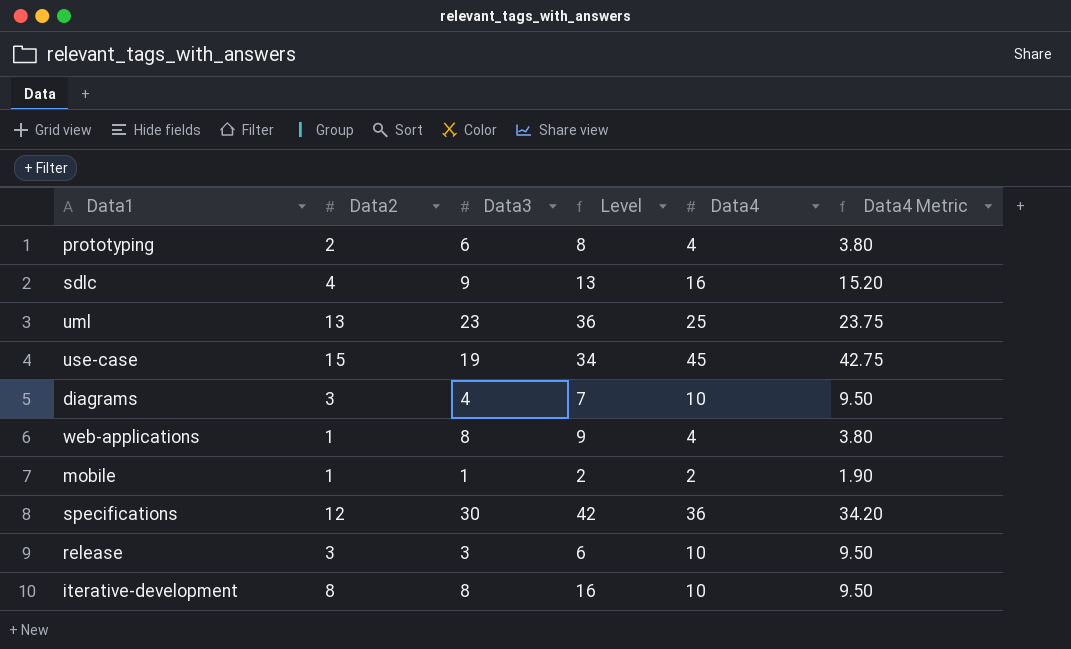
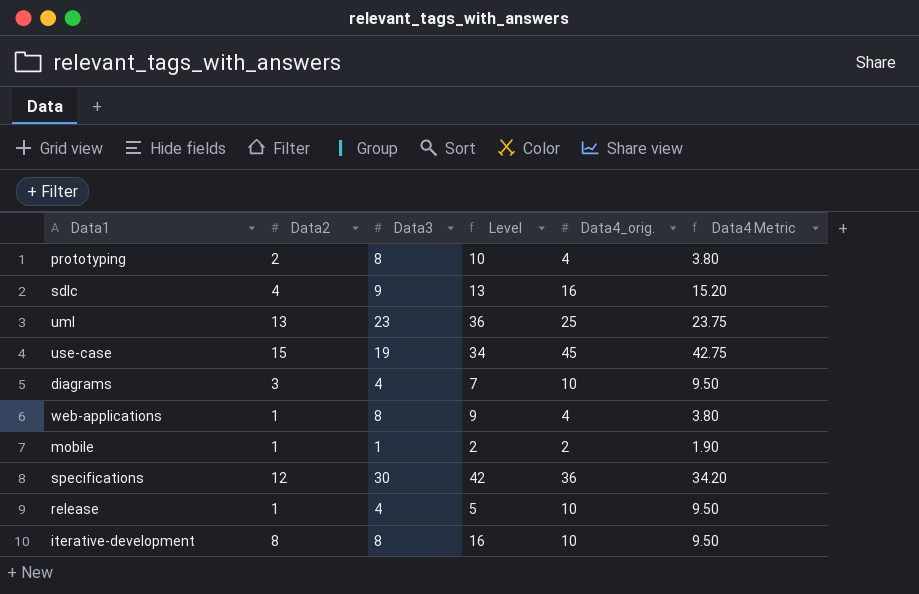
column name: Data4 -> Data4_orig.
prototyping | Data3: 6 -> 8
prototyping | Level: 8 -> 10
release | Data2: 3 -> 1
release | Data3: 3 -> 4
release | Level: 6 -> 5

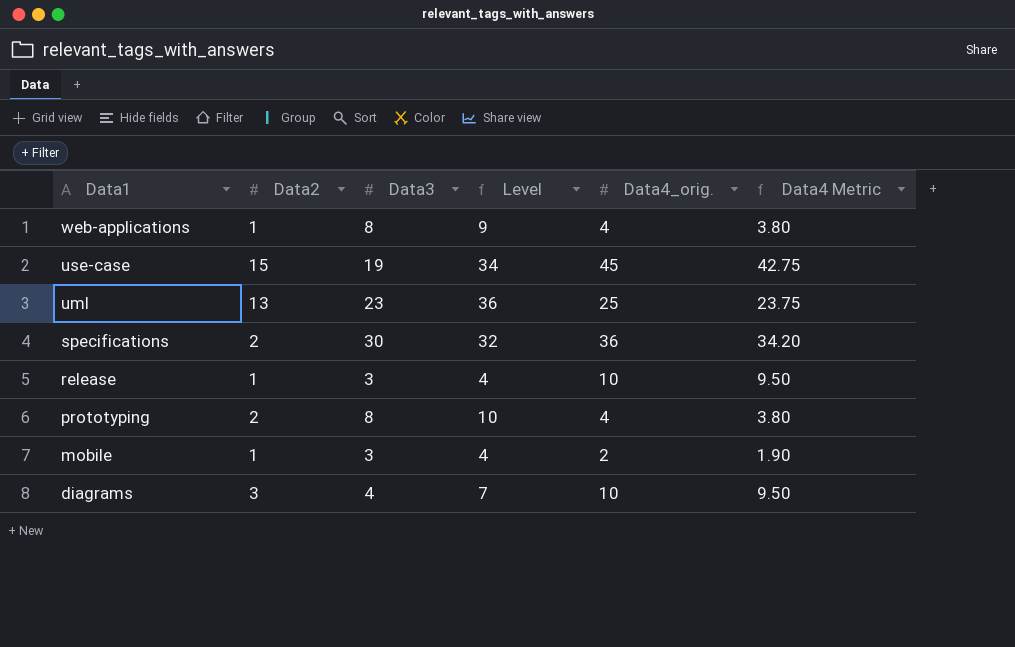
row order: none -> Data1 descending
row sdlc: 4 | 9 | 13 | 16 | 15.20 -> none
row iterative-development: 8 | 8 | 16 | 10 | 9.50 -> none
specifications | Data2: 12 -> 2
specifications | Level: 42 -> 32
release | Data3: 4 -> 3
release | Level: 5 -> 4
mobile | Data3: 1 -> 3
mobile | Level: 2 -> 4

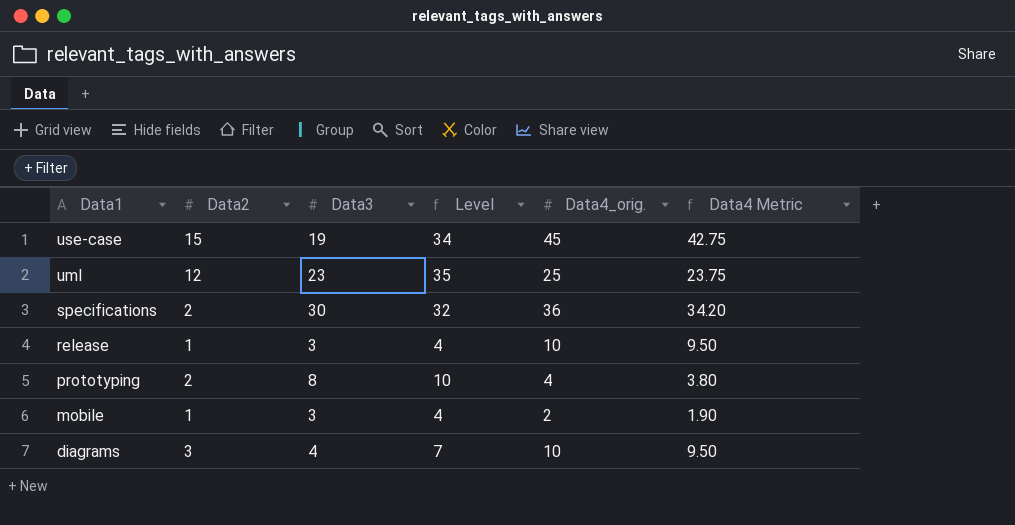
row web-applications: 1 | 8 | 9 | 4 | 3.80 -> none
uml | Data2: 13 -> 12
uml | Level: 36 -> 35

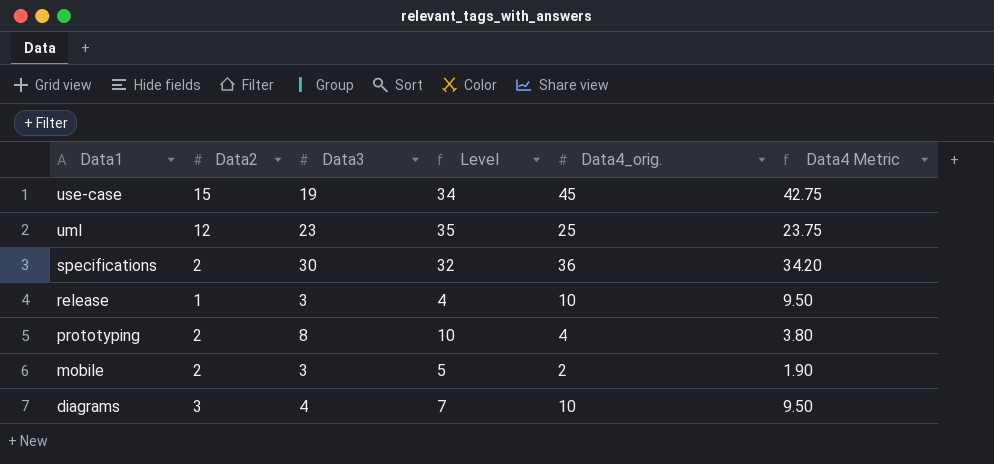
mobile | Data2: 1 -> 2
mobile | Level: 4 -> 5

